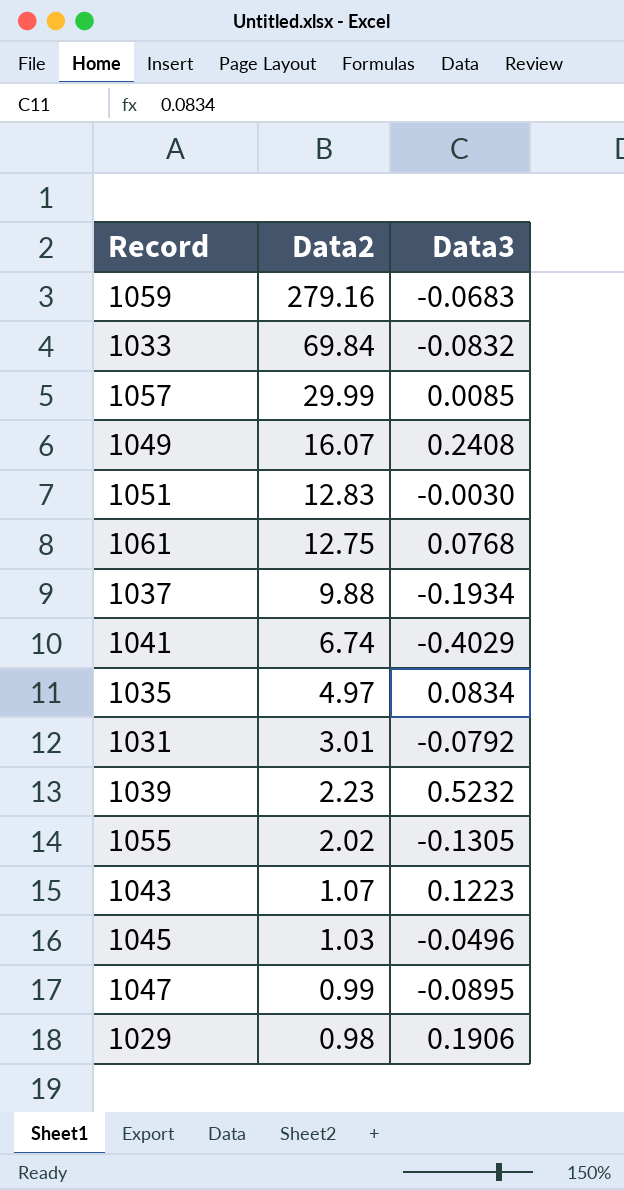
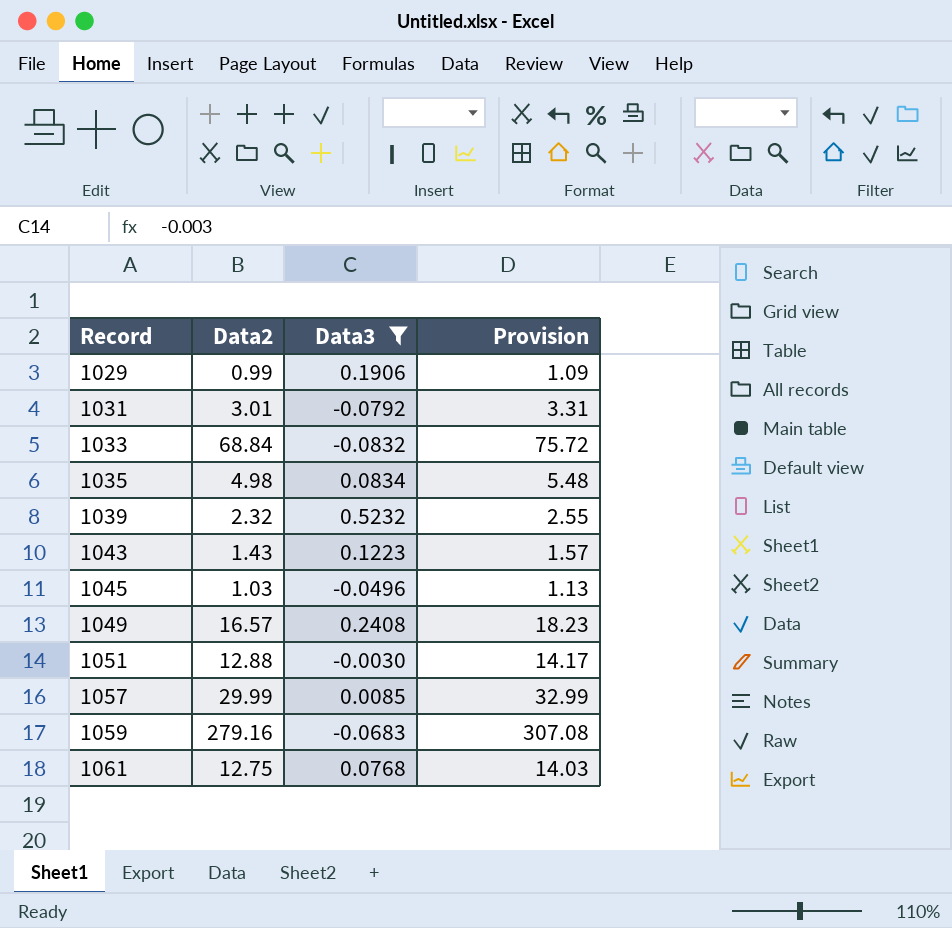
filter: none -> Data3 >= -0.0832
row order: Data2 descending -> Record ascending
column Provision | formula: none -> [Data2] * 1.1
1029 | Data2: 0.98 -> 0.99
1033 | Data2: 69.84 -> 68.84
1035 | Data2: 4.97 -> 4.98
1039 | Data2: 2.23 -> 2.32
1043 | Data2: 1.07 -> 1.43
1049 | Data2: 16.07 -> 16.57
1051 | Data2: 12.83 -> 12.88

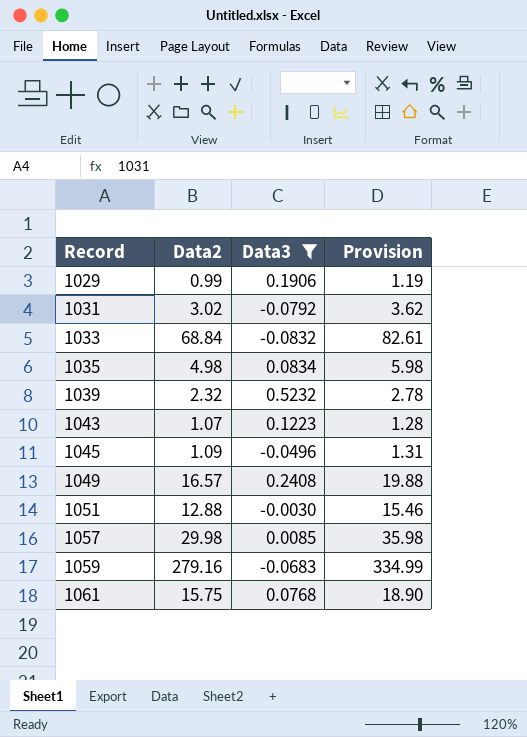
column Provision | formula: [Data2] * 1.1 -> [Data2] * 1.2
1031 | Data2: 3.01 -> 3.02
1043 | Data2: 1.43 -> 1.07
1045 | Data2: 1.03 -> 1.09
1057 | Data2: 29.99 -> 29.98
1061 | Data2: 12.75 -> 15.75

